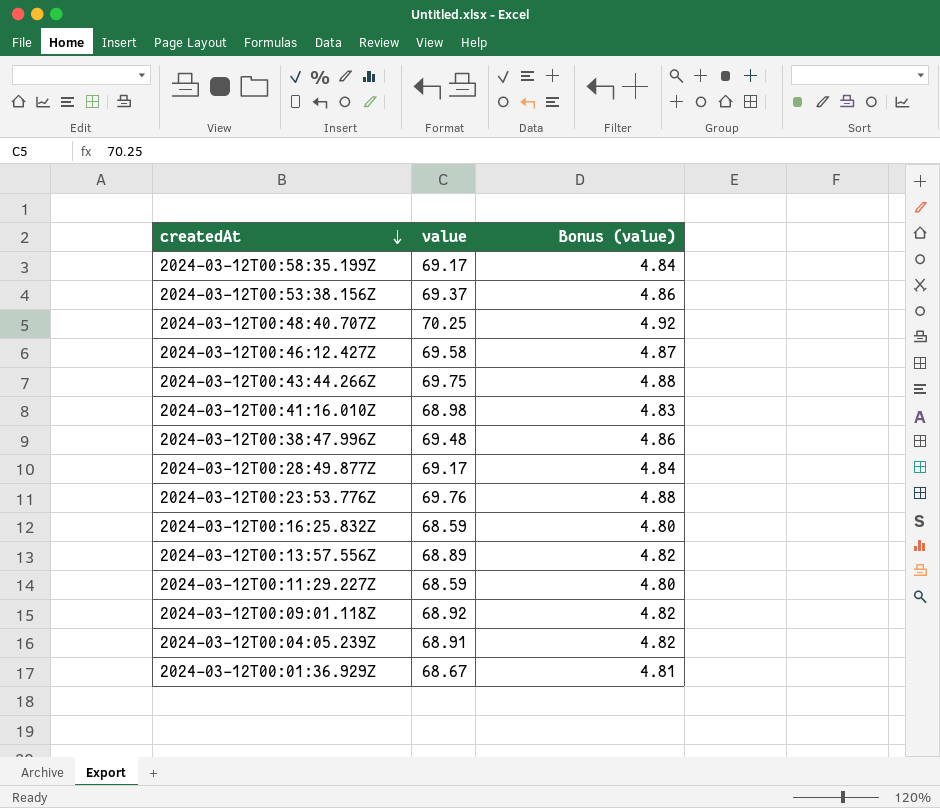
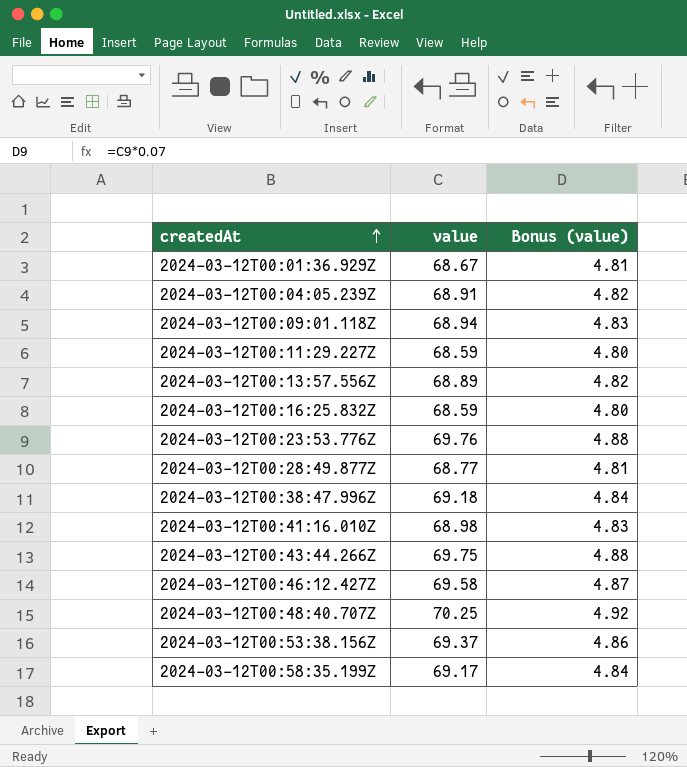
row order: createdAt descending -> createdAt ascending
2024-03-12T00:09:01.118Z | value: 68.92 -> 68.94
2024-03-12T00:09:01.118Z | Bonus (value): 4.82 -> 4.83
2024-03-12T00:28:49.877Z | value: 69.17 -> 68.77
2024-03-12T00:28:49.877Z | Bonus (value): 4.84 -> 4.81
2024-03-12T00:38:47.996Z | value: 69.48 -> 69.18
2024-03-12T00:38:47.996Z | Bonus (value): 4.86 -> 4.84

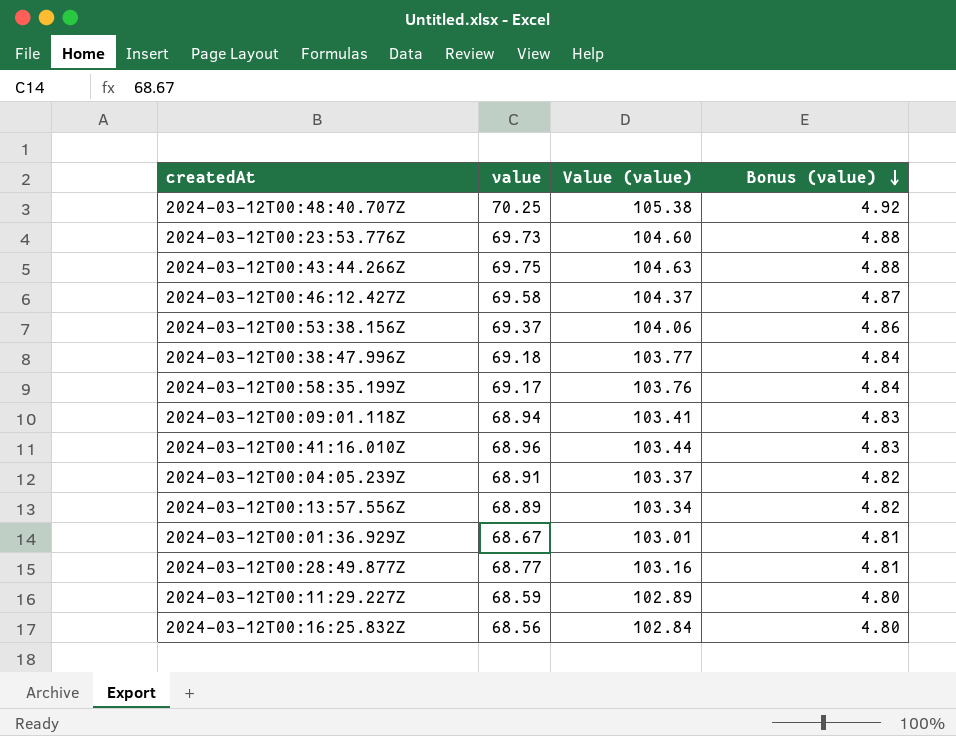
row order: createdAt ascending -> Bonus (value) descending
column Value (value) | formula: none -> [value] * 1.5
2024-03-12T00:23:53.776Z | value: 69.76 -> 69.73
2024-03-12T00:41:16.010Z | value: 68.98 -> 68.96
2024-03-12T00:16:25.832Z | value: 68.59 -> 68.56

